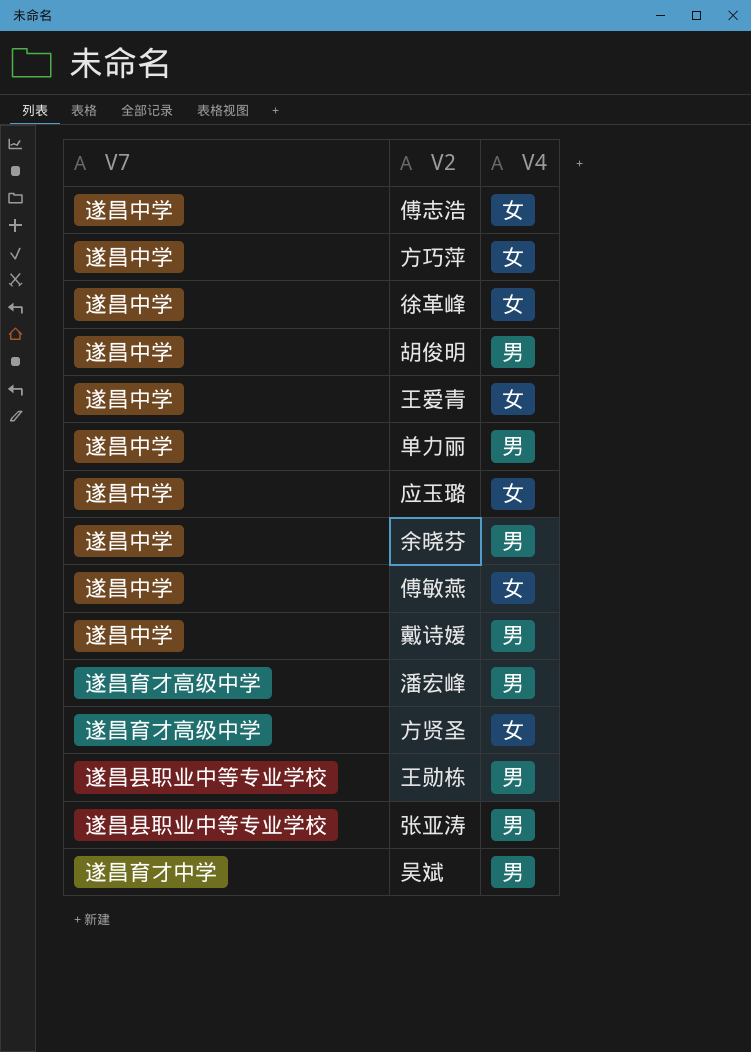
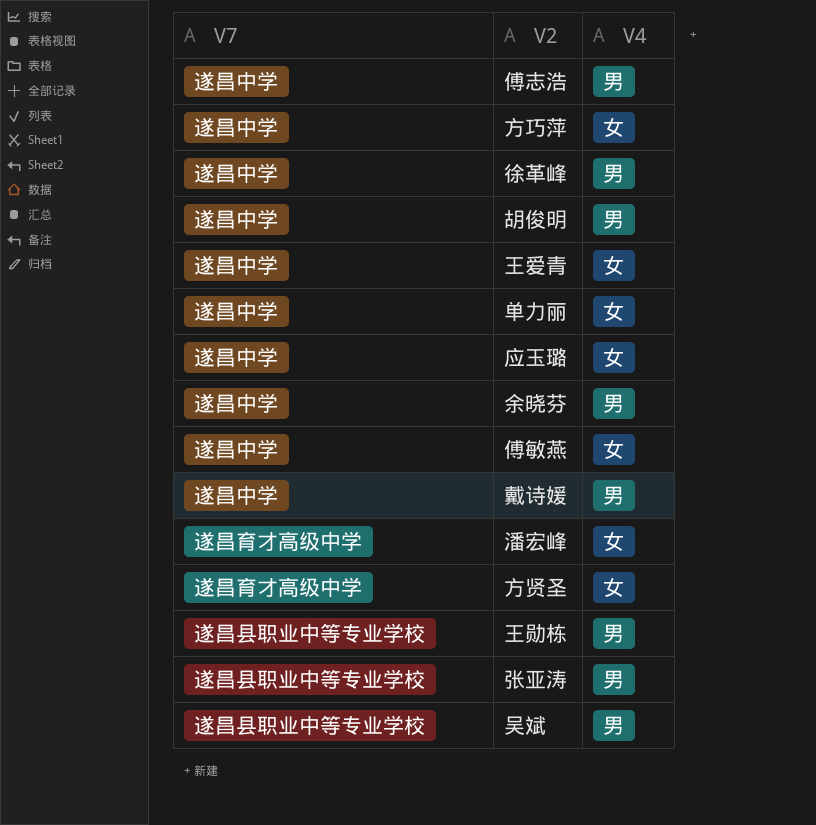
傅志浩 | V4: 女 -> 男
徐革峰 | V4: 女 -> 男
单力丽 | V4: 男 -> 女
潘宏峰 | V4: 男 -> 女
吴斌 | V7: 遂昌育才中学 -> 遂昌县职业中等专业学校

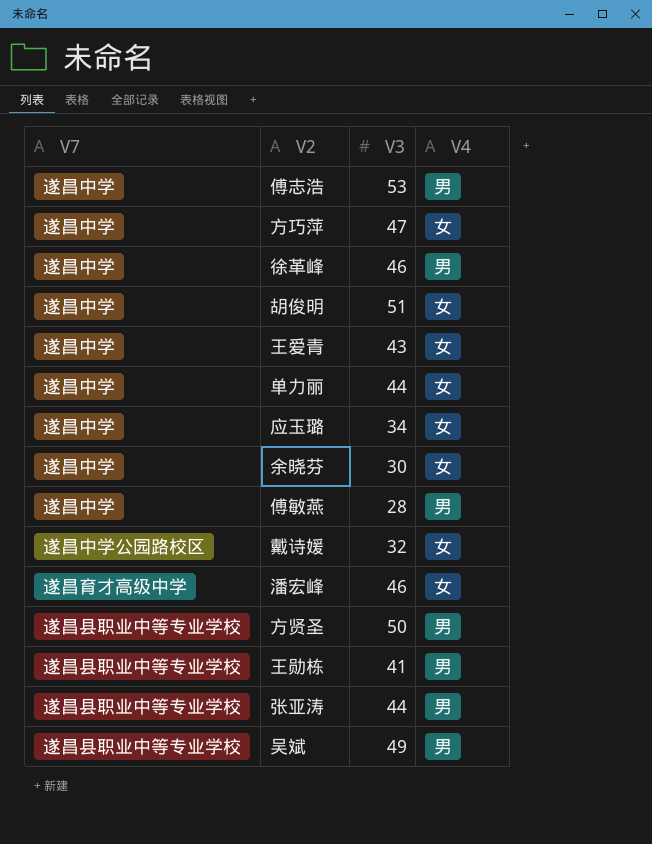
column V3 | position: none -> 3
胡俊明 | V4: 男 -> 女
余晓芬 | V4: 男 -> 女
傅敏燕 | V4: 女 -> 男
戴诗媛 | V7: 遂昌中学 -> 遂昌中学公园路校区
戴诗媛 | V4: 男 -> 女
方贤圣 | V7: 遂昌育才高级中学 -> 遂昌县职业中等专业学校
方贤圣 | V4: 女 -> 男

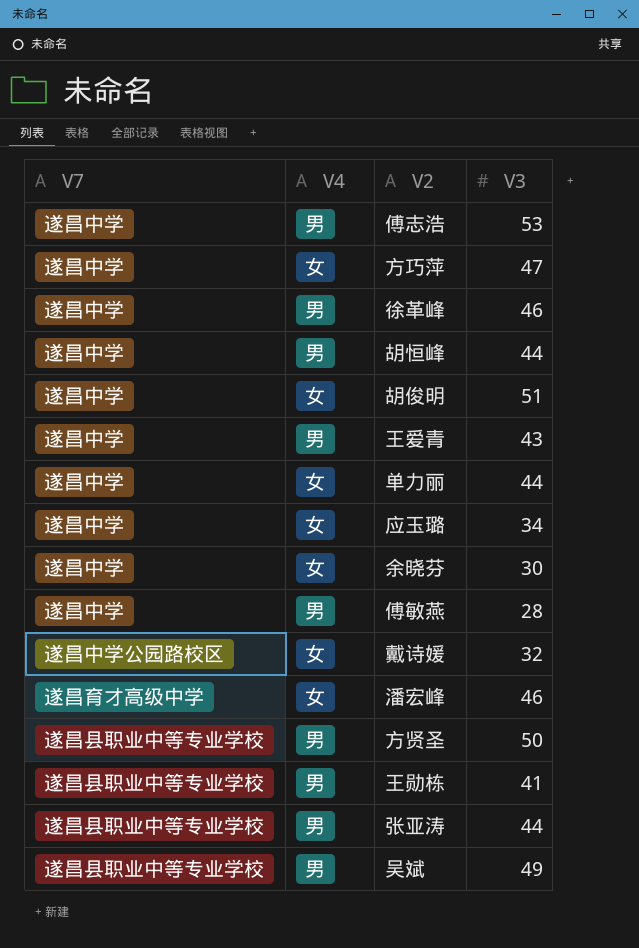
column V4 | position: 4 -> 2
row 胡恒峰: none -> 遂昌中学 | 男 | 44
王爱青 | V4: 女 -> 男

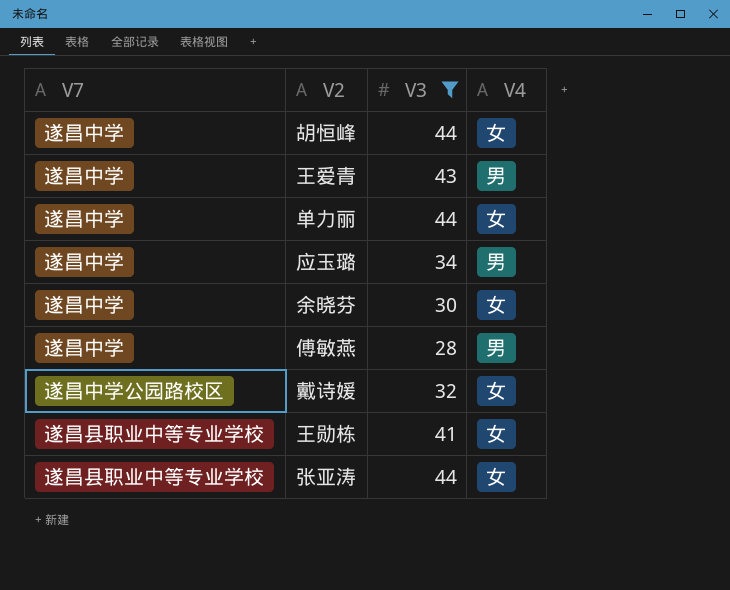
filter: none -> V3 <= 44
column V4 | position: 2 -> 4
胡恒峰 | V4: 男 -> 女
应玉璐 | V4: 女 -> 男
王勋栋 | V4: 男 -> 女
张亚涛 | V4: 男 -> 女

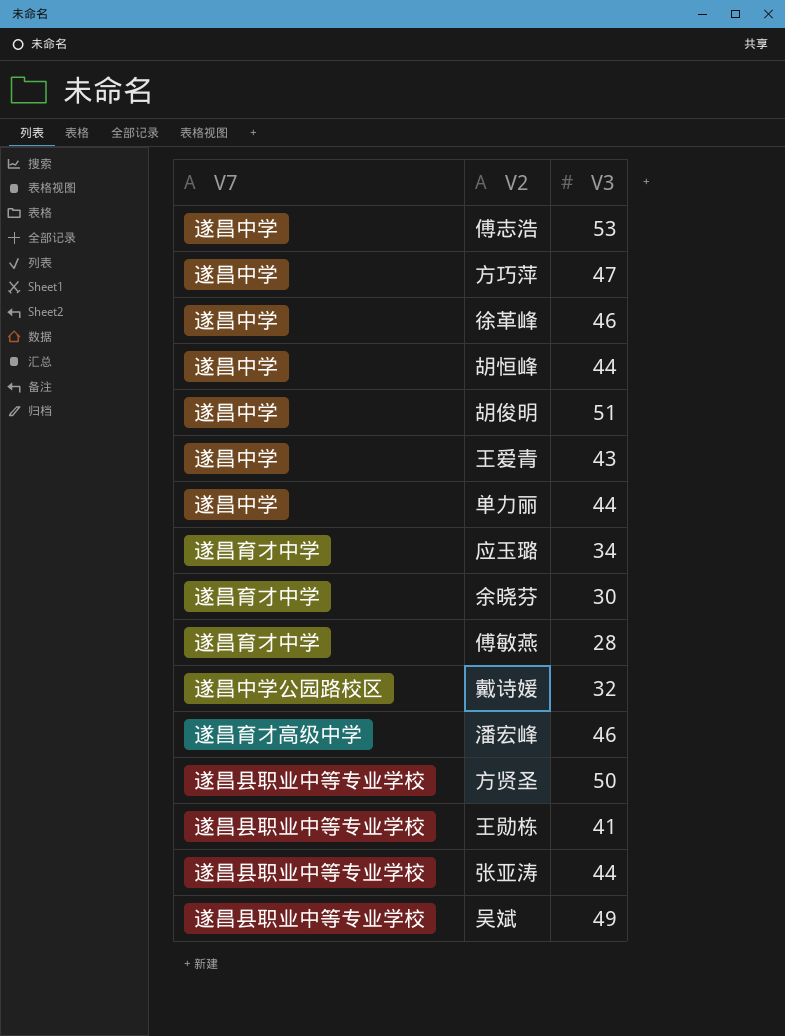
filter: V3 <= 44 -> none
column V4 | position: 4 -> none
应玉璐 | V7: 遂昌中学 -> 遂昌育才中学
余晓芬 | V7: 遂昌中学 -> 遂昌育才中学
傅敏燕 | V7: 遂昌中学 -> 遂昌育才中学

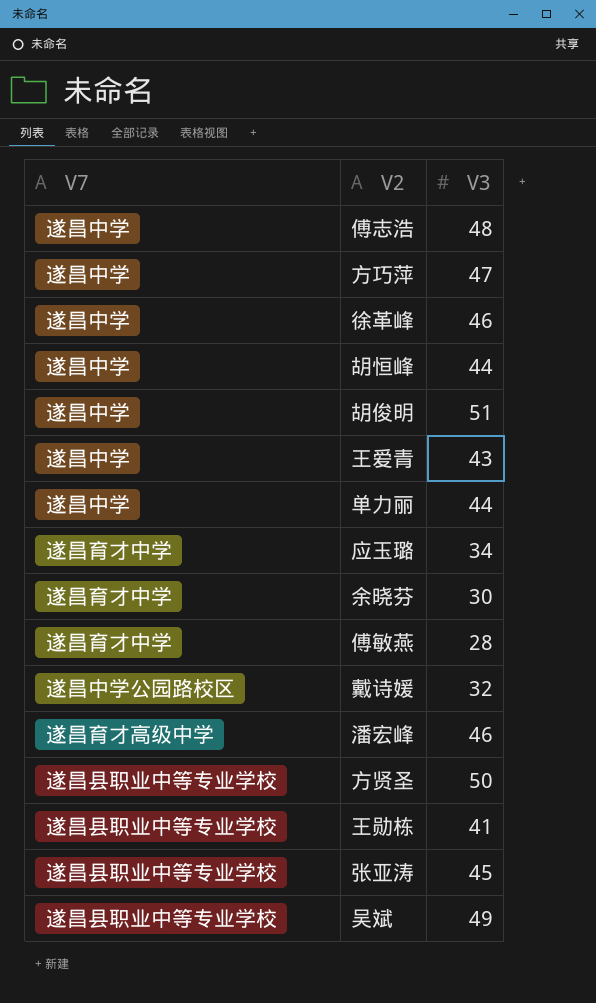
傅志浩 | V3: 53 -> 48
张亚涛 | V3: 44 -> 45

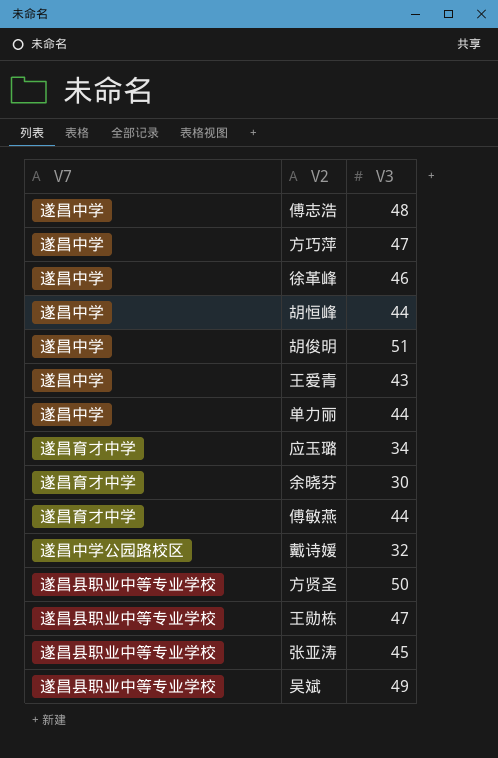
row 潘宏峰: 遂昌育才高级中学 | 46 -> none
傅敏燕 | V3: 28 -> 44
王勋栋 | V3: 41 -> 47

